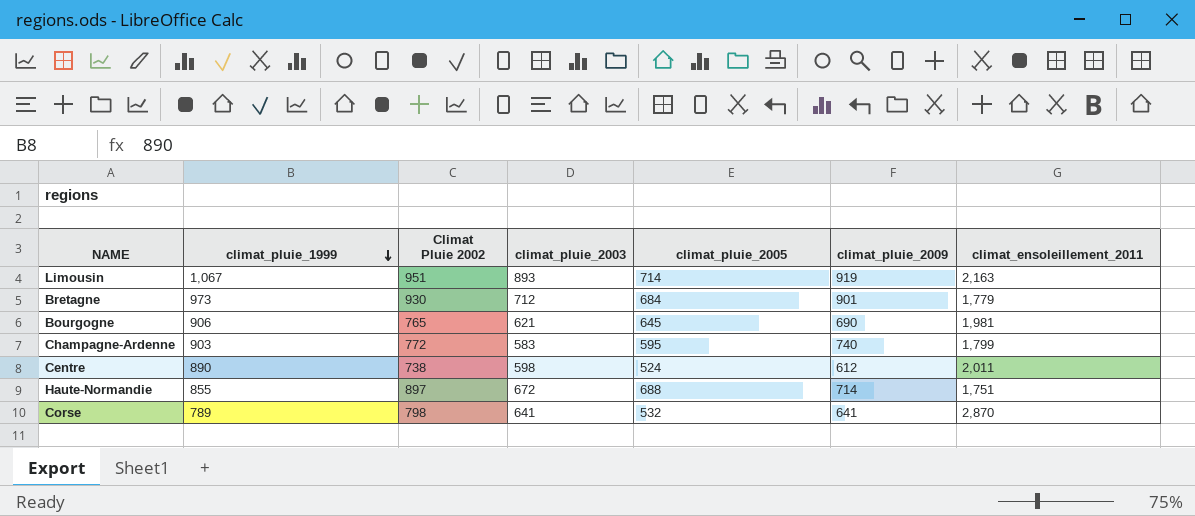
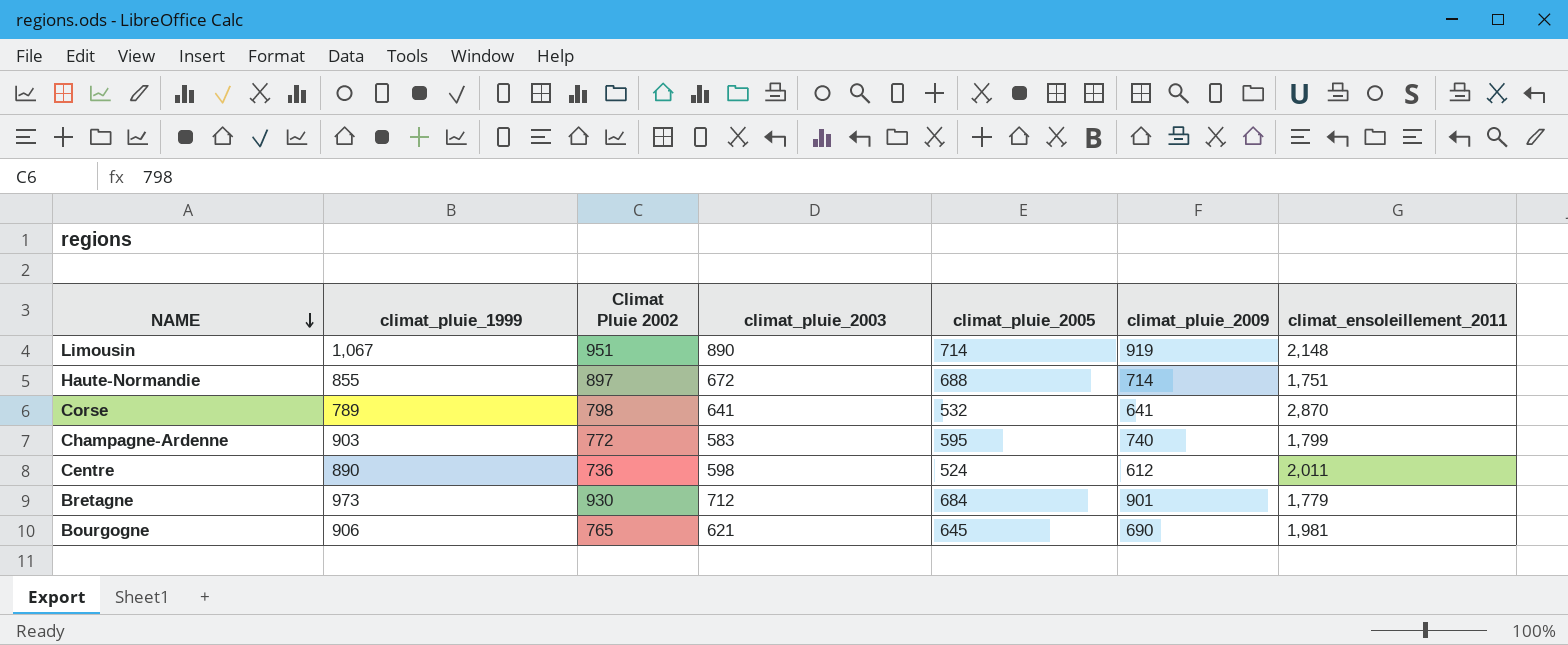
row order: climat_pluie_1999 descending -> NAME descending
Limousin | climat_pluie_2003: 893 -> 890
Limousin | climat_ensoleillement_2011: 2,163 -> 2,148
Centre | Climat Pluie 2002: 738 -> 736

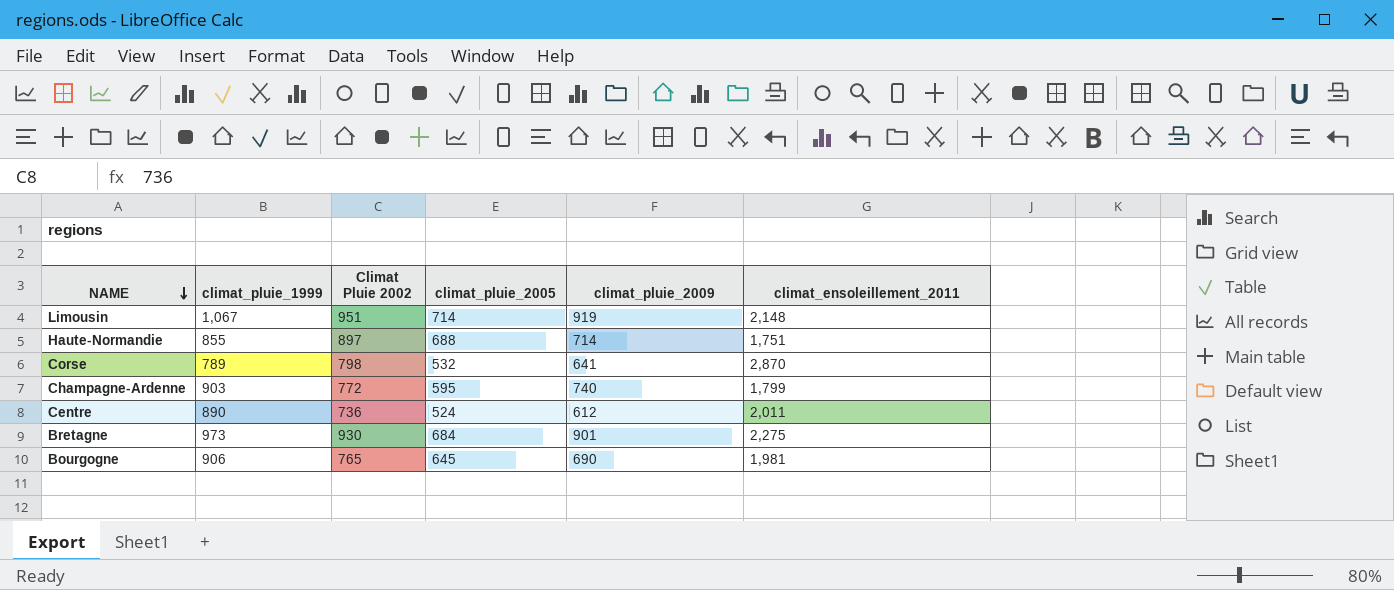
column climat_pluie_2003 | position: 4 -> none
Bretagne | climat_ensoleillement_2011: 1,779 -> 2,275

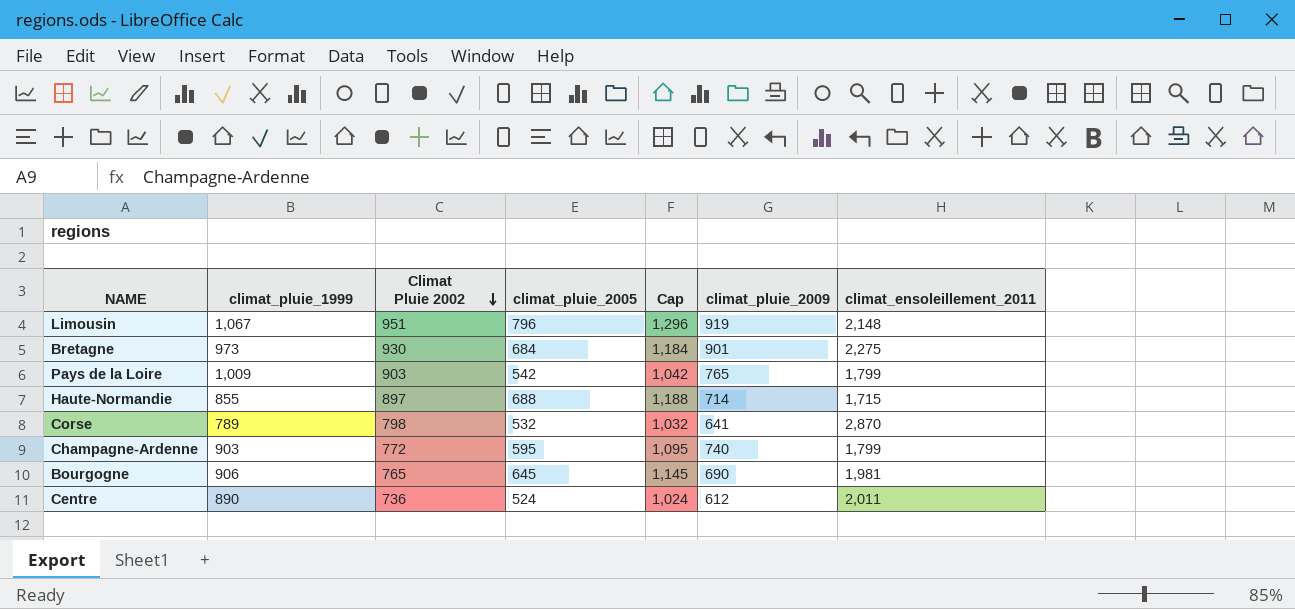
row order: NAME descending -> Climat Pluie 2002 descending
column Cap | formula: none -> [climat_pluie_2005] + 500
Limousin | climat_pluie_2005: 714 -> 796
row Pays de la Loire: none -> 1,009 | 903 | 542 | 1,042 | 765 | 1,799
Haute-Normandie | climat_ensoleillement_2011: 1,751 -> 1,715

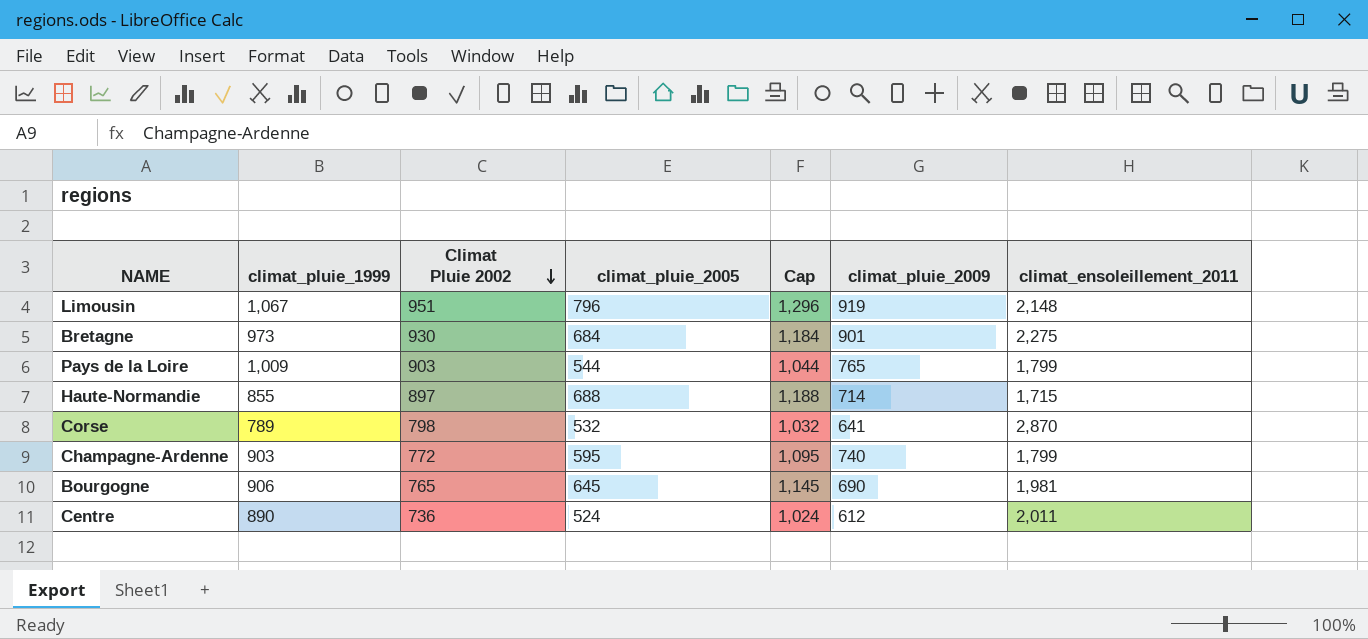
Pays de la Loire | climat_pluie_2005: 542 -> 544
Pays de la Loire | Cap: 1,042 -> 1,044

